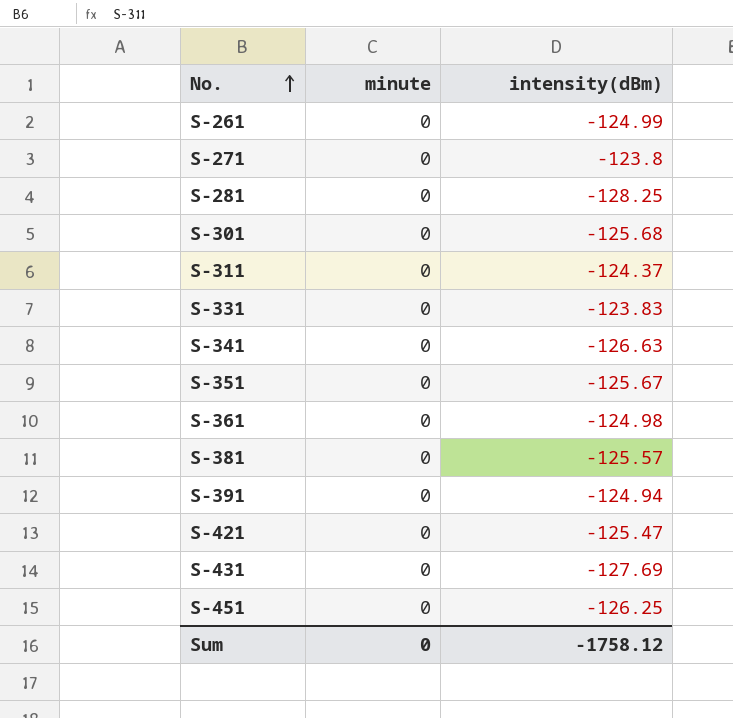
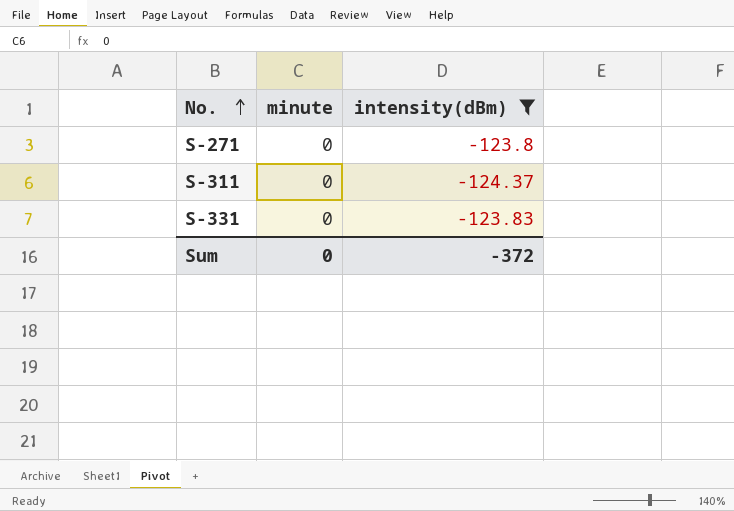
filter: none -> intensity(dBm) >= -124.37
Sum | intensity(dBm): -1758.12 -> -372

